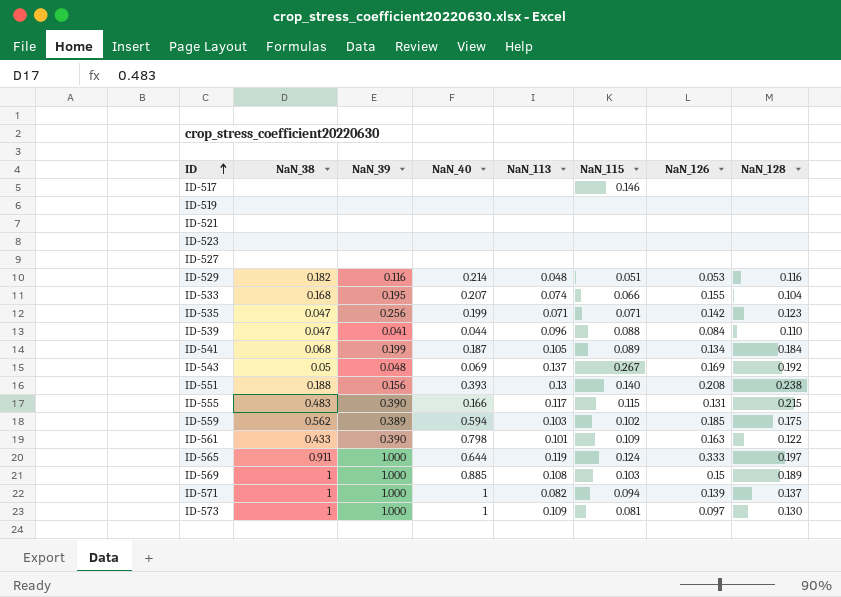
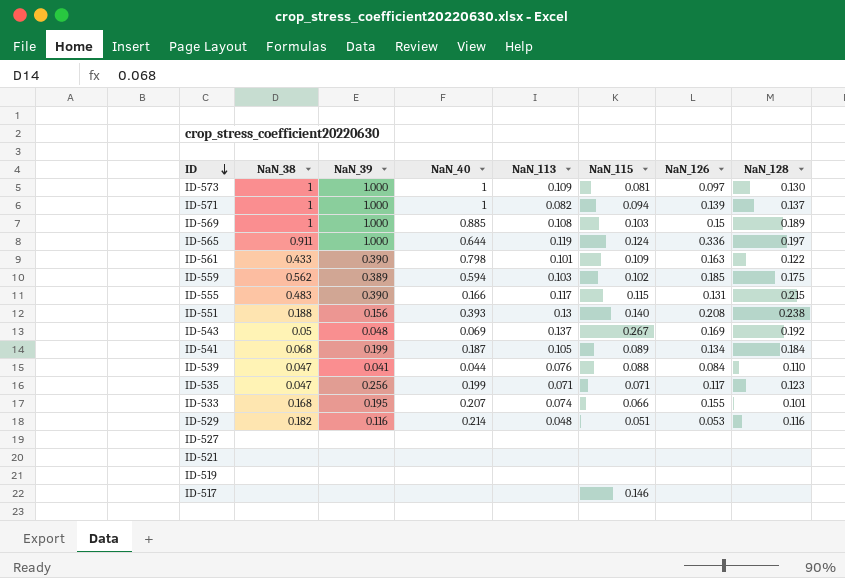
row order: ID ascending -> ID descending
row ID-523: none | none | none | none | none | none | none -> none
ID-565 | NaN_126: 0.333 -> 0.336
ID-539 | NaN_113: 0.096 -> 0.076
ID-535 | NaN_126: 0.142 -> 0.117
ID-533 | NaN_128: 0.104 -> 0.101

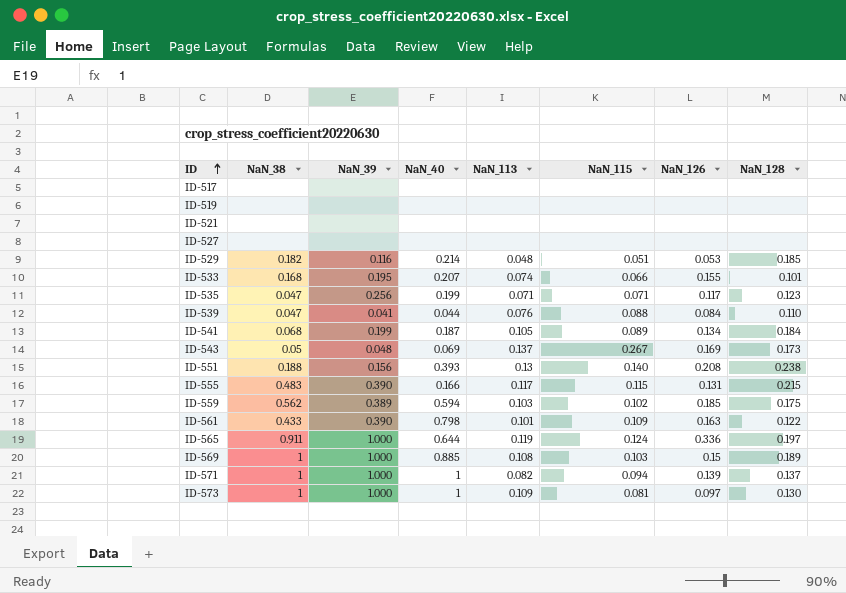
row order: ID descending -> ID ascending
ID-517 | NaN_115: 0.146 -> none
ID-529 | NaN_128: 0.116 -> 0.185
ID-543 | NaN_128: 0.192 -> 0.173

